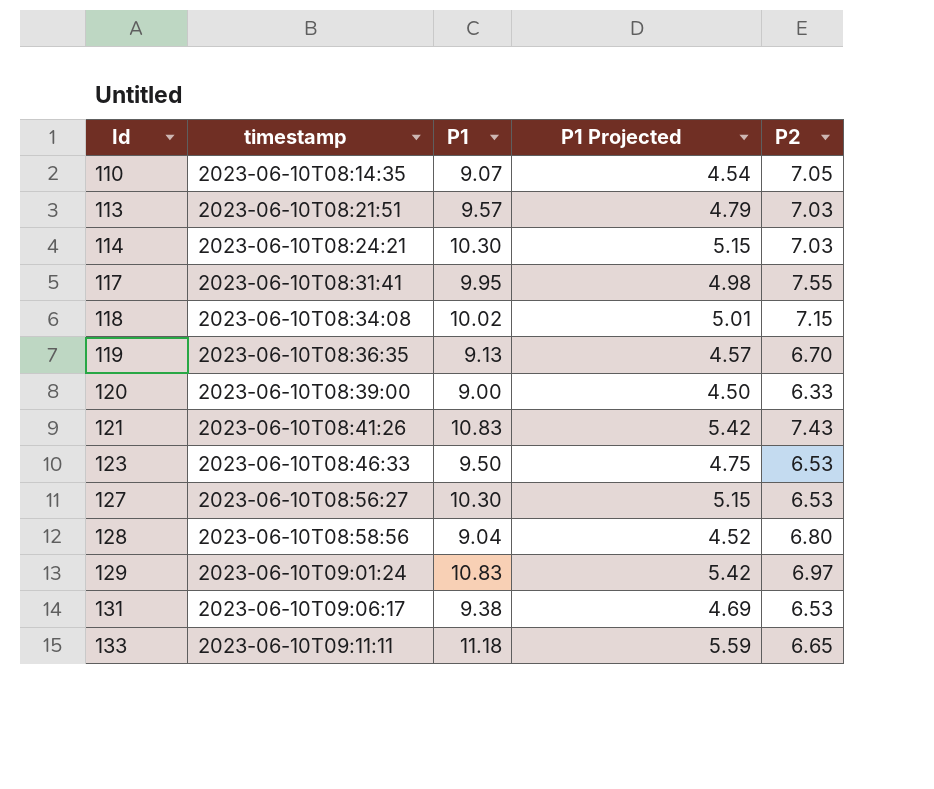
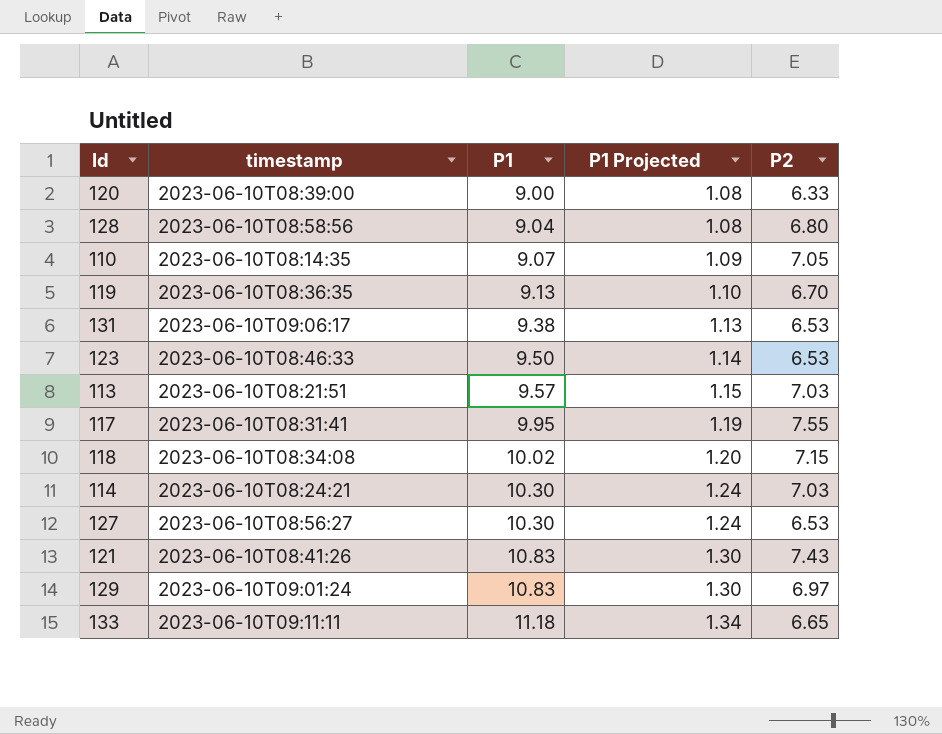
row order: Id ascending -> P1 ascending
column P1 Projected | formula: [P1] * 0.5 -> [P1] * 0.12

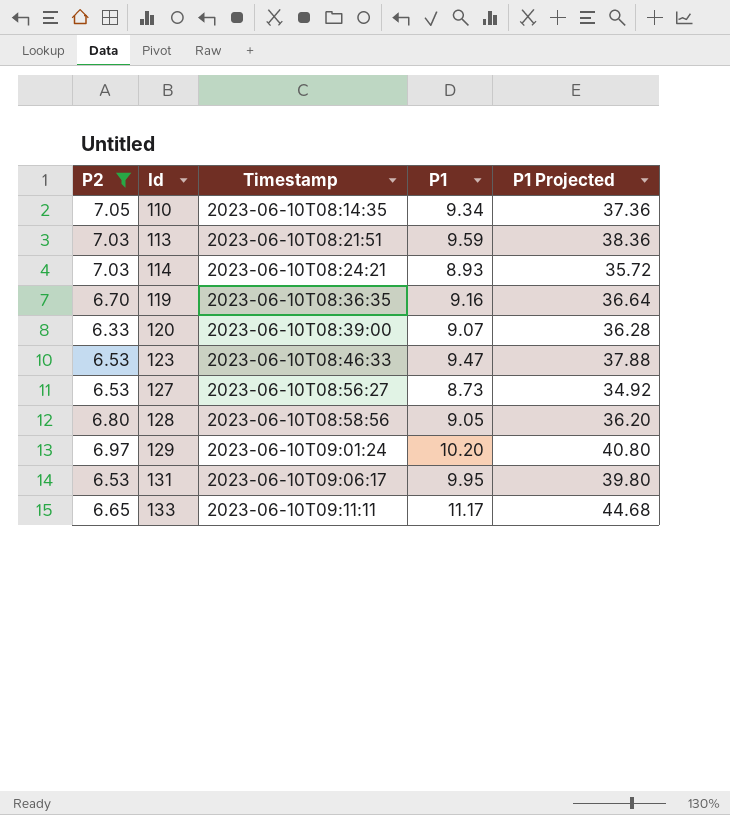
filter: none -> P2 <= 7.05
row order: P1 ascending -> Id ascending
column P2 | position: 5 -> 1
column name: timestamp -> Timestamp
column P1 Projected | formula: [P1] * 0.12 -> [P1] * 4
110 | P1: 9.07 -> 9.34
113 | P1: 9.57 -> 9.59
114 | P1: 10.30 -> 8.93
119 | P1: 9.13 -> 9.16
120 | P1: 9.00 -> 9.07
123 | P1: 9.50 -> 9.47
127 | P1: 10.30 -> 8.73
128 | P1: 9.04 -> 9.05
129 | P1: 10.83 -> 10.20
131 | P1: 9.38 -> 9.95
133 | P1: 11.18 -> 11.17

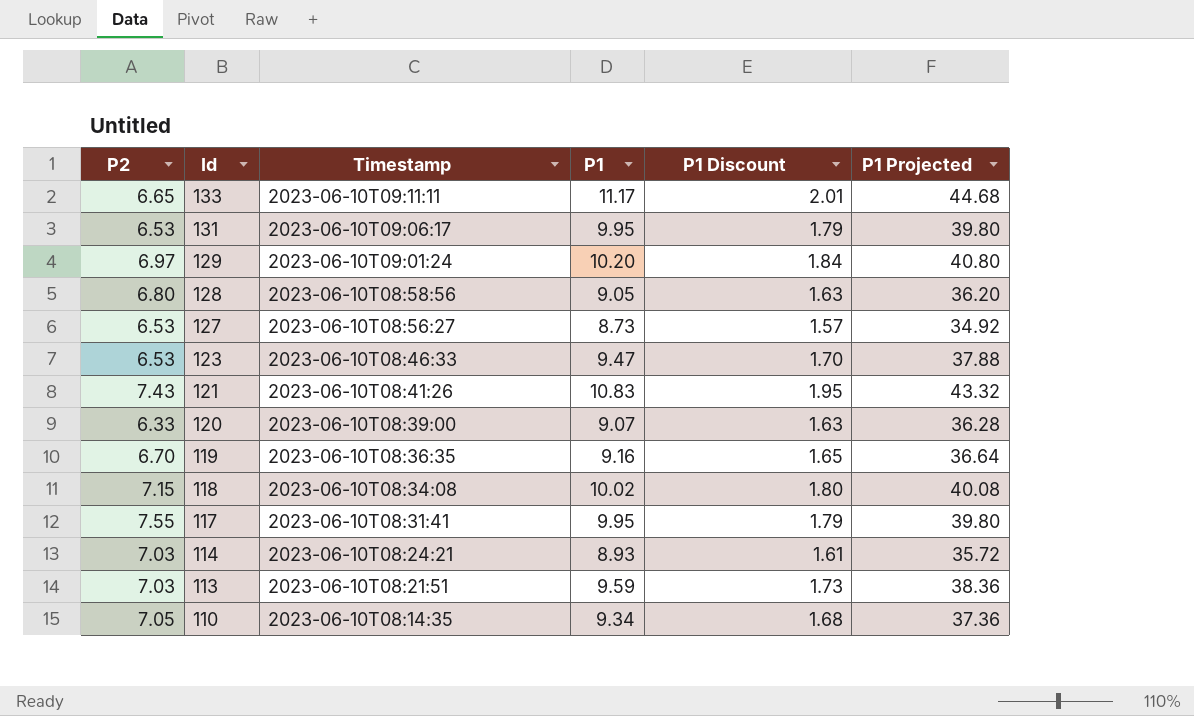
filter: P2 <= 7.05 -> none
row order: Id ascending -> Id descending
column P1 Discount | formula: none -> [P1] * 0.18

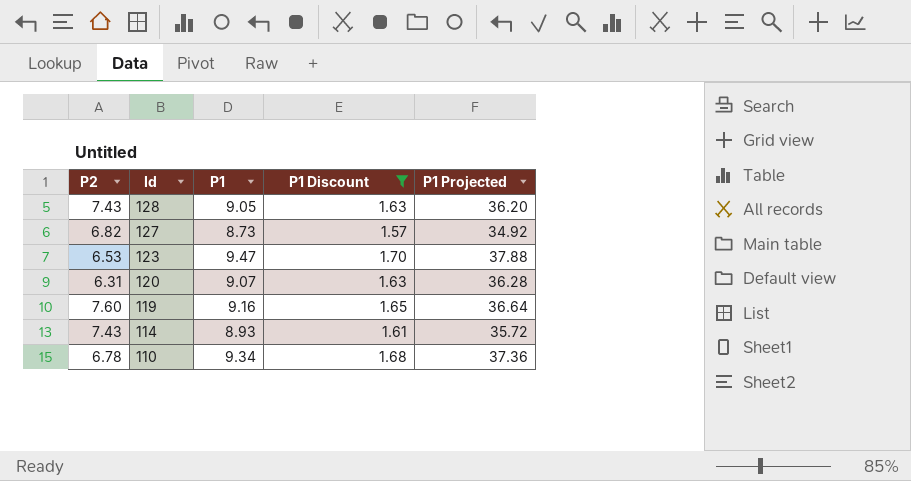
filter: none -> P1 Discount <= 1.70
column Timestamp | position: 3 -> none
128 | P2: 6.80 -> 7.43
127 | P2: 6.53 -> 6.82
120 | P2: 6.33 -> 6.31
119 | P2: 6.70 -> 7.60
114 | P2: 7.03 -> 7.43
110 | P2: 7.05 -> 6.78

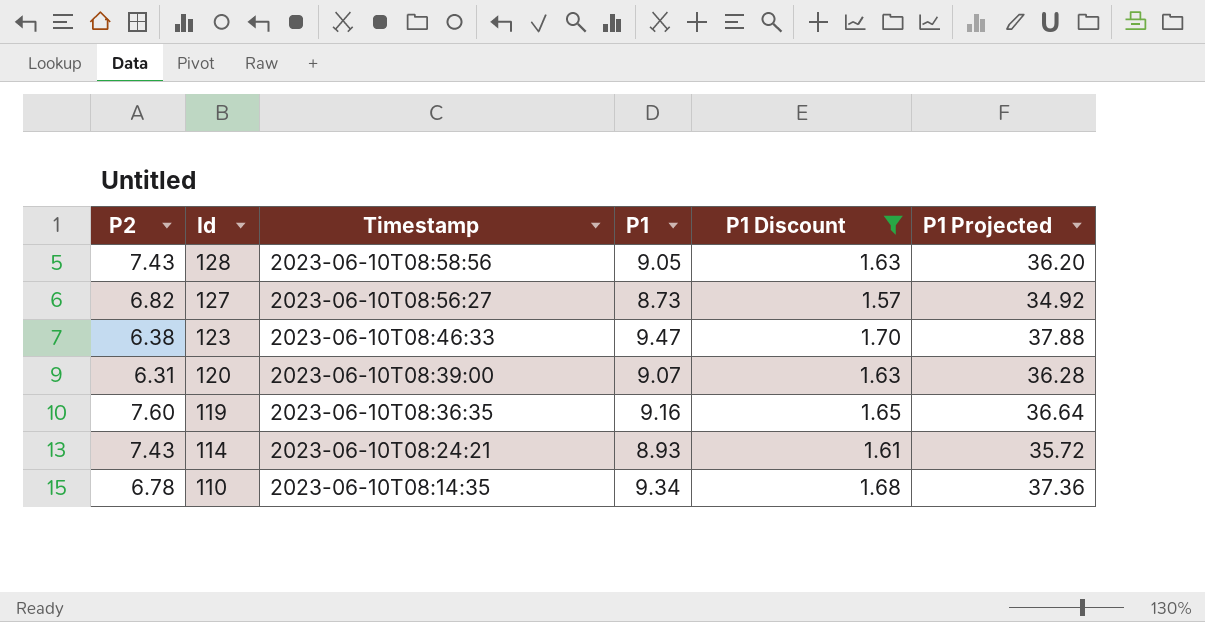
column Timestamp | position: none -> 3
123 | P2: 6.53 -> 6.38

